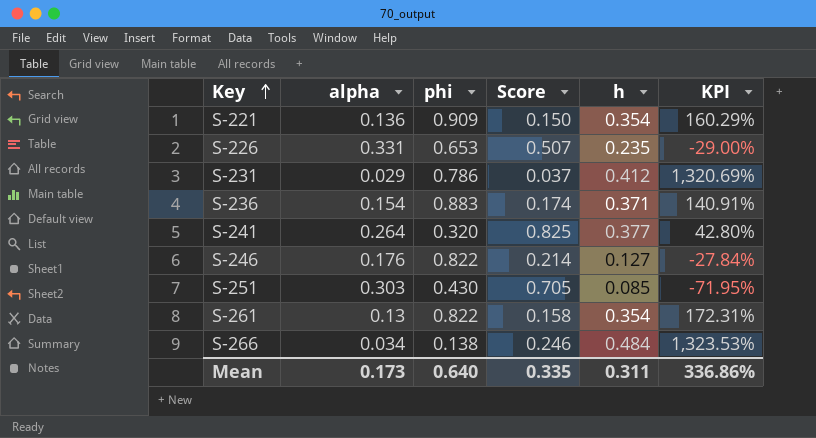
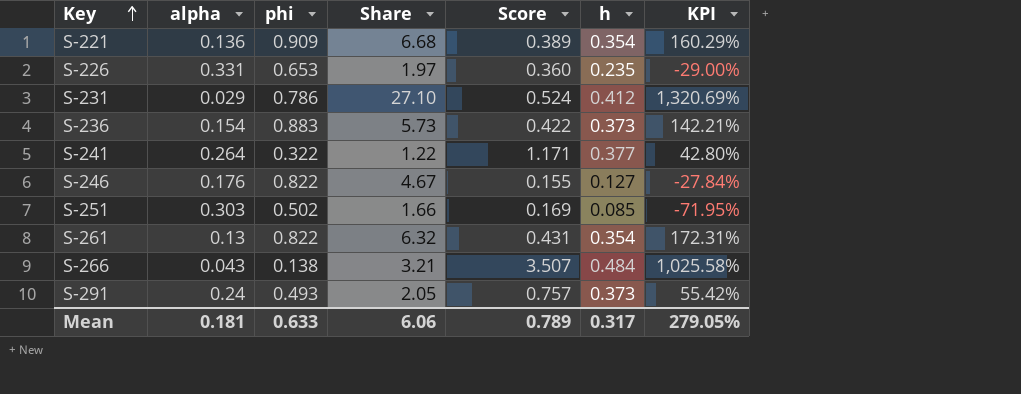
column Share | formula: none -> [phi] / [alpha]
column Score | formula: [alpha] / [phi] -> [h] / [phi]
S-236 | h: 0.371 -> 0.373
S-236 | KPI: 140.91% -> 142.21%
S-241 | phi: 0.320 -> 0.322
S-251 | phi: 0.430 -> 0.502
S-266 | alpha: 0.034 -> 0.043
S-266 | KPI: 1,323.53% -> 1,025.58%
row S-291: none -> 0.24 | 0.493 | 2.05 | 0.757 | 0.373 | 55.42%
Mean | alpha: 0.173 -> 0.181
Mean | phi: 0.640 -> 0.633
Mean | Score: 0.335 -> 0.789
Mean | h: 0.311 -> 0.317
Mean | KPI: 336.86% -> 279.05%

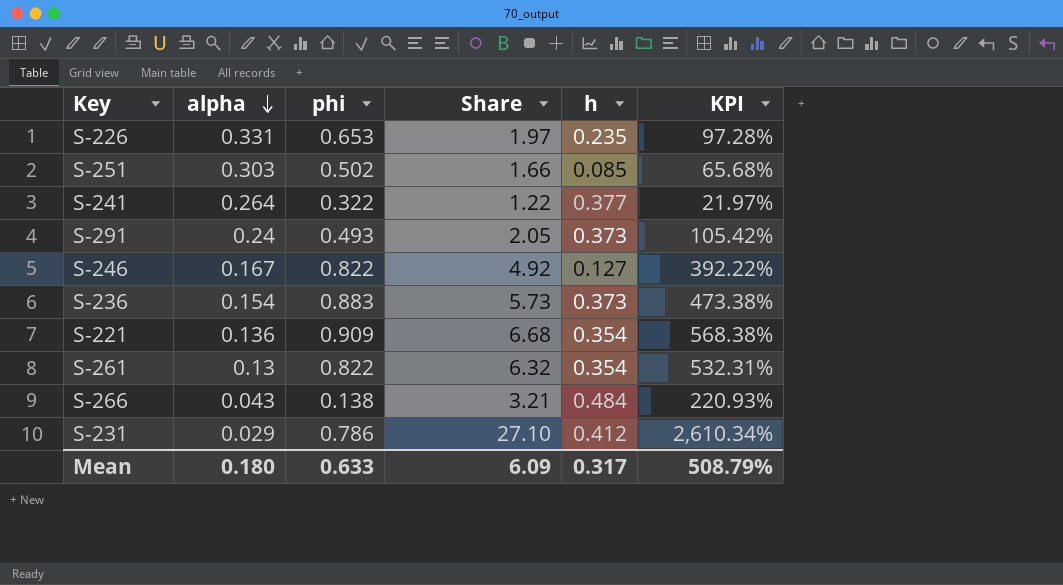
row order: Key ascending -> alpha descending
column Score | formula: [h] / [phi] -> none
column KPI | formula: ([h] - [alpha]) / [alpha] -> ([phi] - [alpha]) / [alpha]
S-246 | alpha: 0.176 -> 0.167
S-246 | Share: 4.67 -> 4.92
Mean | alpha: 0.181 -> 0.180
Mean | Share: 6.06 -> 6.09
Mean | KPI: 279.05% -> 508.79%

